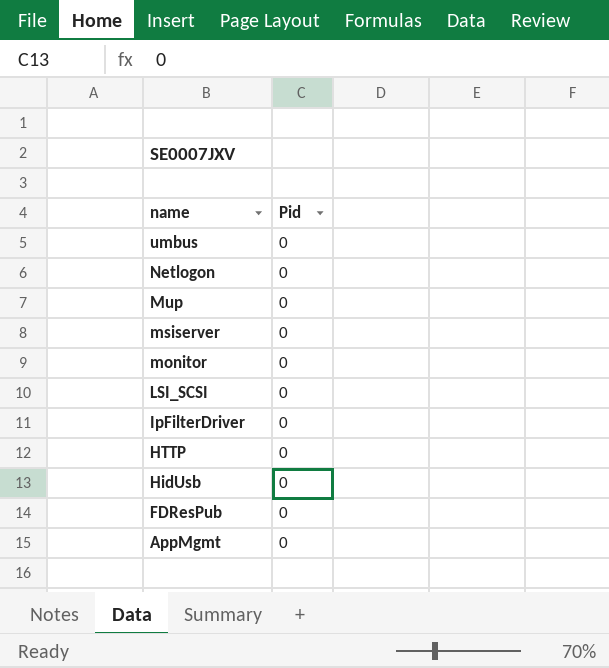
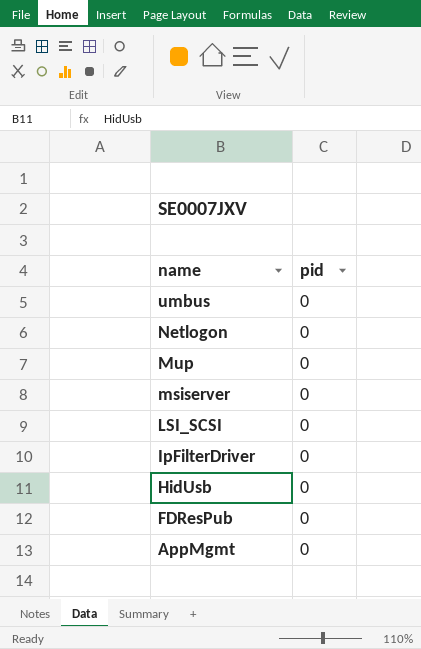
column name: Pid -> pid
row monitor: 0 -> none
row HTTP: 0 -> none

